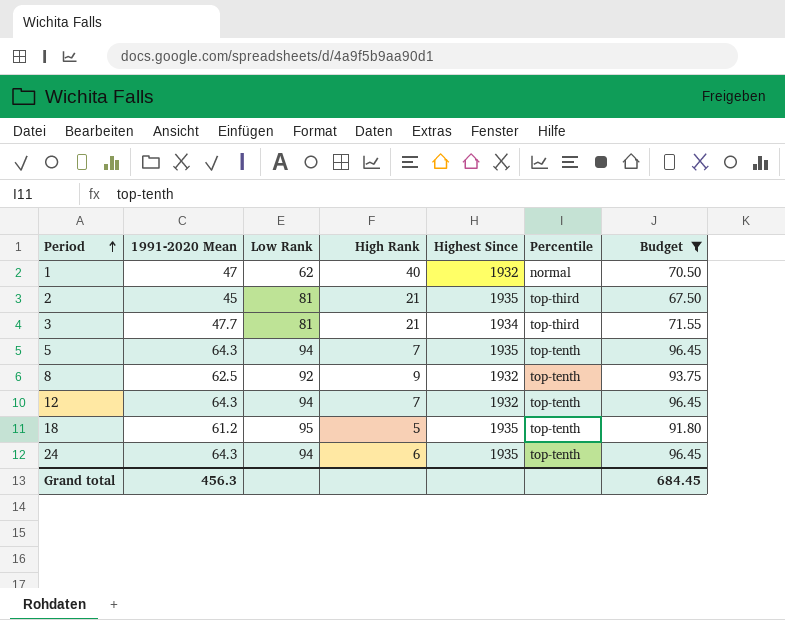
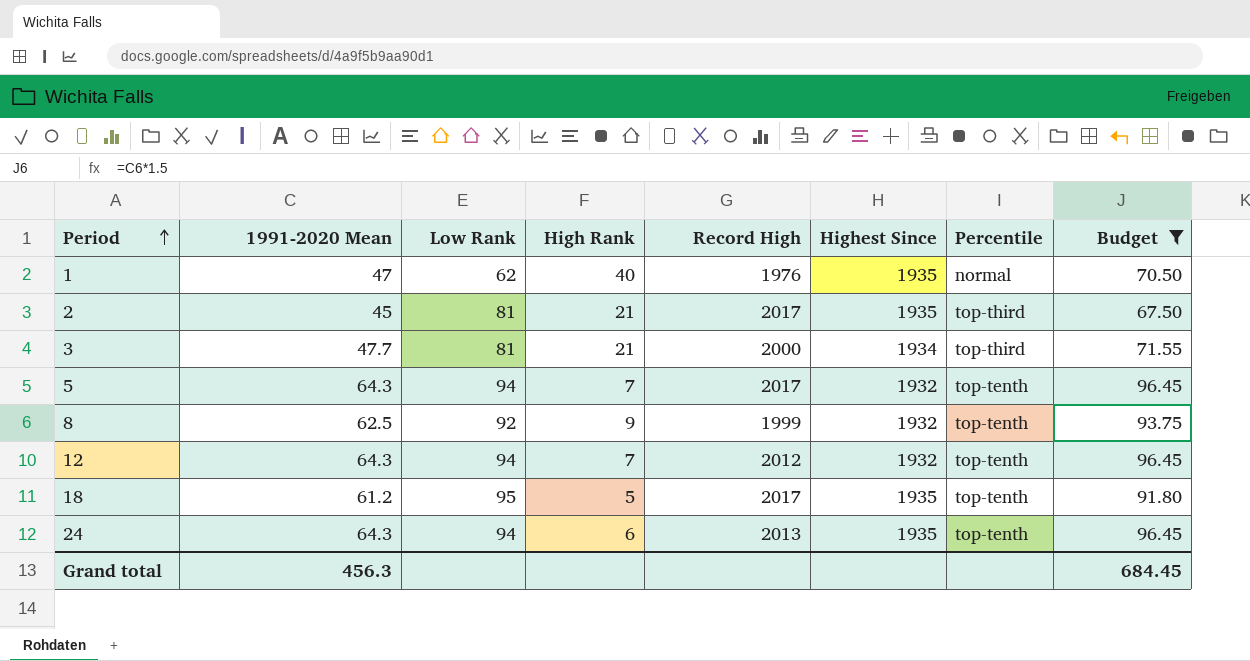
column Record High | position: none -> 5
1 | Highest Since: 1932 -> 1935
5 | Highest Since: 1935 -> 1932

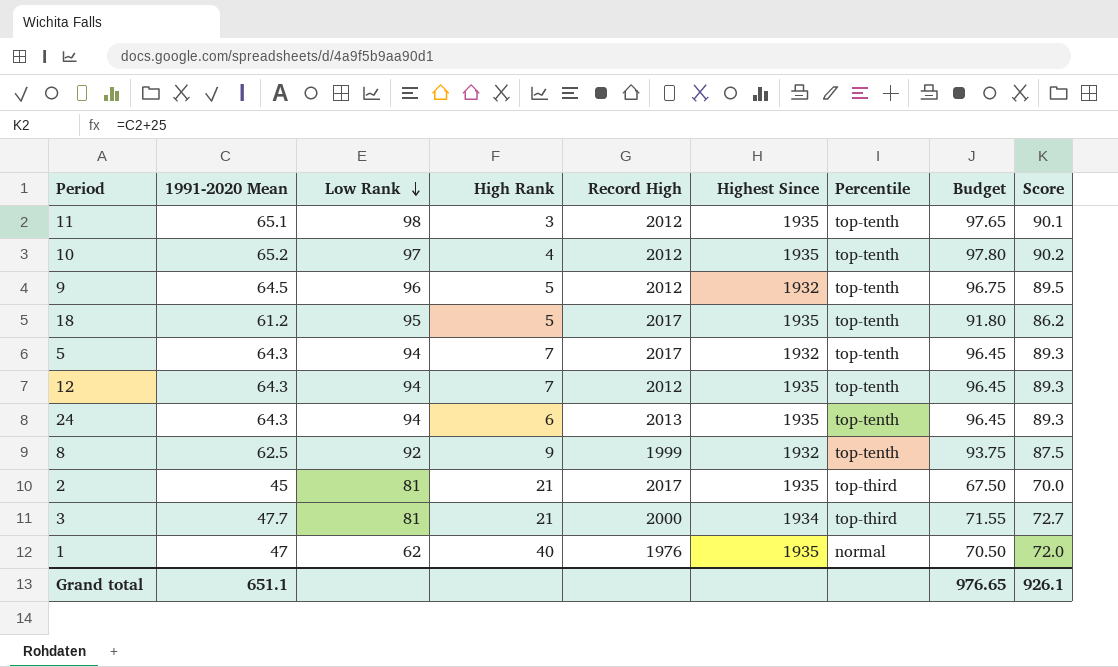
filter: Budget <= 96.45 -> none
row order: Period ascending -> Low Rank descending
column Score | formula: none -> [1991-2020 Mean] + 25
12 | Highest Since: 1932 -> 1935
Grand total | 1991-2020 Mean: 456.3 -> 651.1
Grand total | Budget: 684.45 -> 976.65

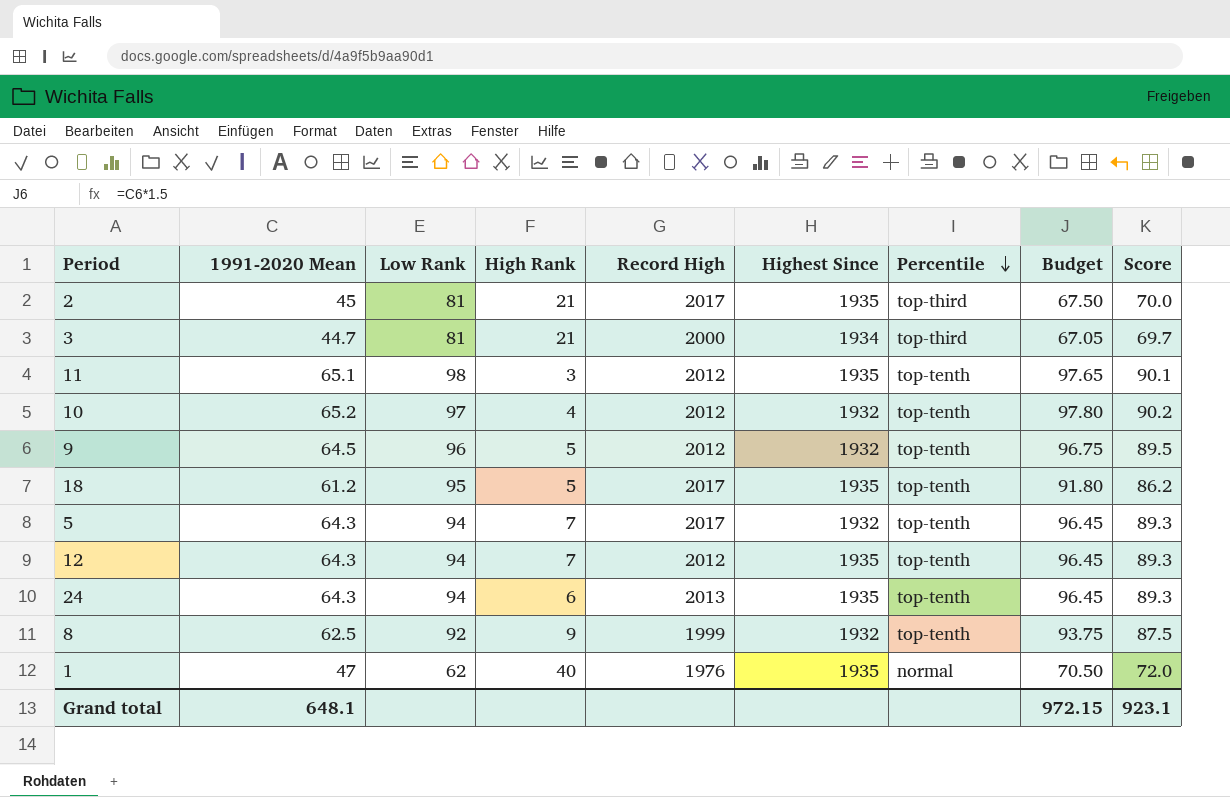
row order: Low Rank descending -> Percentile descending
3 | 1991-2020 Mean: 47.7 -> 44.7
3 | Budget: 71.55 -> 67.05
3 | Score: 72.7 -> 69.7
10 | Highest Since: 1935 -> 1932
Grand total | 1991-2020 Mean: 651.1 -> 648.1
Grand total | Budget: 976.65 -> 972.15
Grand total | Score: 926.1 -> 923.1

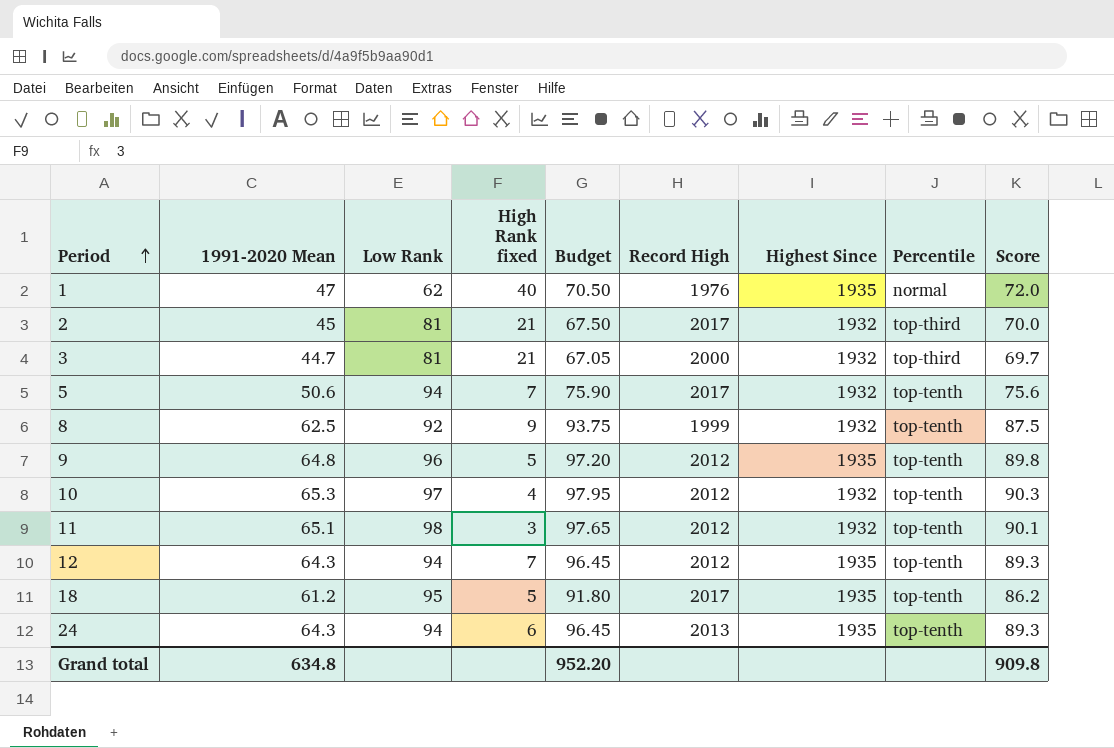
row order: Percentile descending -> Period ascending
column name: High Rank -> High Rank fixed
column Budget | position: 8 -> 5
2 | Highest Since: 1935 -> 1932
3 | Highest Since: 1934 -> 1932
5 | 1991-2020 Mean: 64.3 -> 50.6
5 | Budget: 96.45 -> 75.90
5 | Score: 89.3 -> 75.6
9 | 1991-2020 Mean: 64.5 -> 64.8
9 | Budget: 96.75 -> 97.20
9 | Highest Since: 1932 -> 1935
9 | Score: 89.5 -> 89.8
10 | 1991-2020 Mean: 65.2 -> 65.3
10 | Budget: 97.80 -> 97.95
10 | Score: 90.2 -> 90.3
11 | Highest Since: 1935 -> 1932
Grand total | 1991-2020 Mean: 648.1 -> 634.8
Grand total | Budget: 972.15 -> 952.20
Grand total | Score: 923.1 -> 909.8

